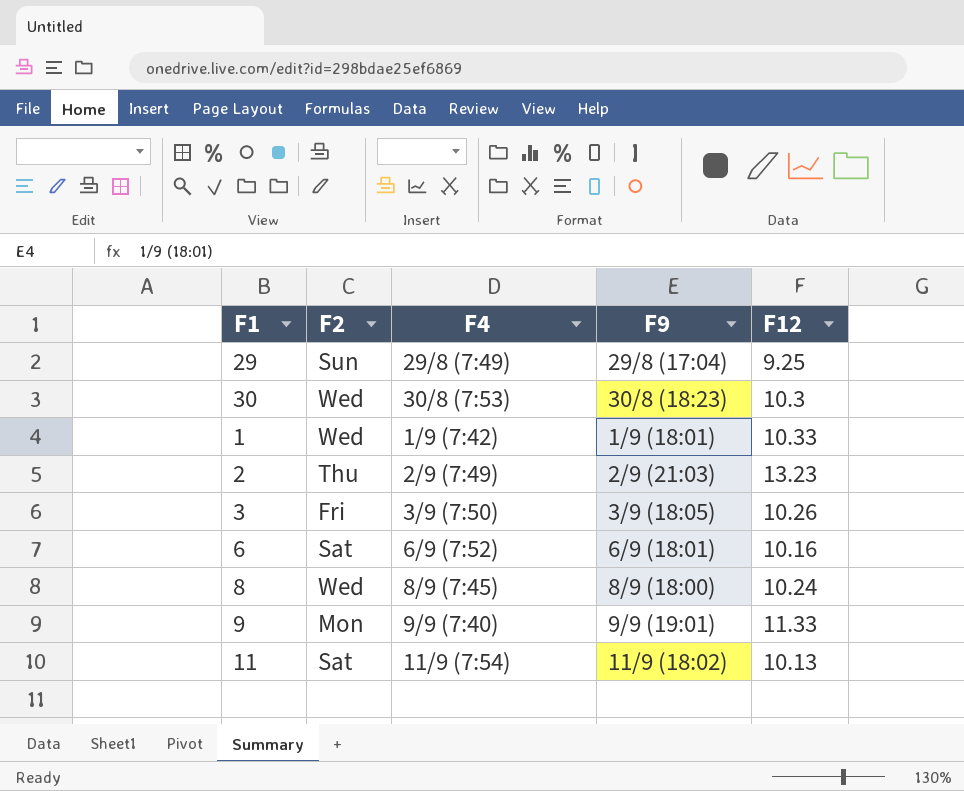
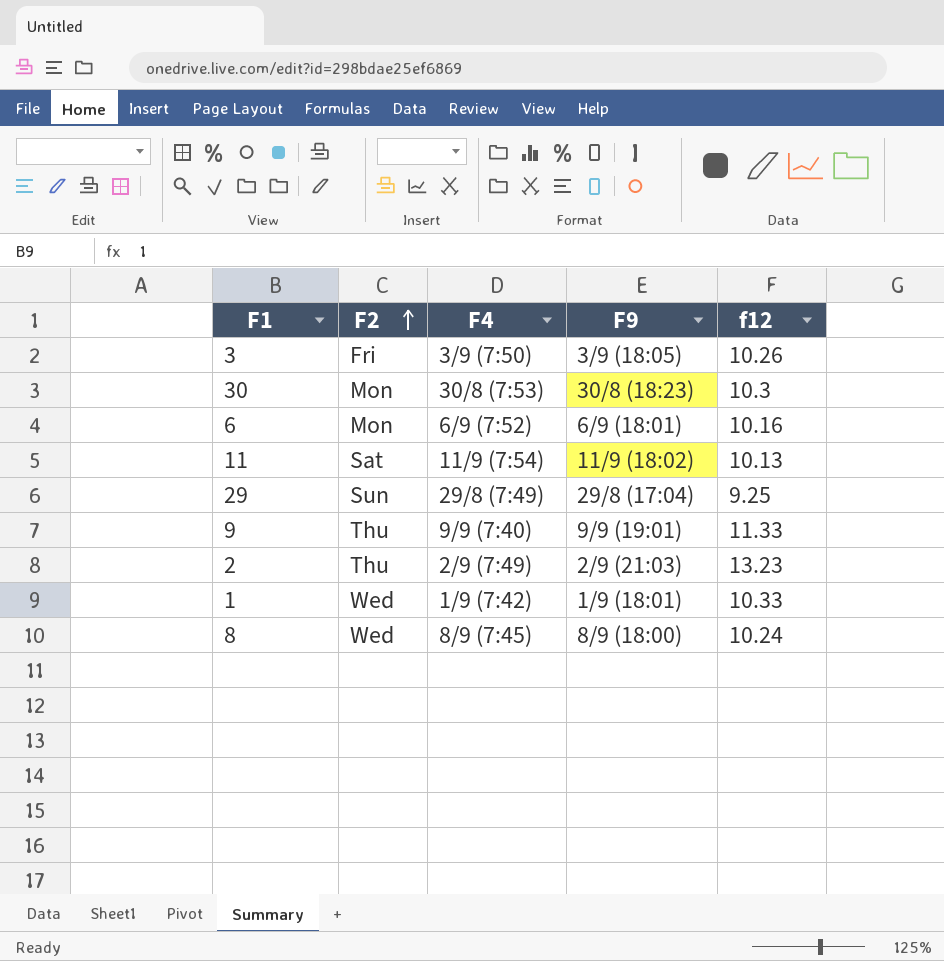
row order: none -> F2 ascending
column name: F12 -> f12
30 | F2: Wed -> Mon
6 | F2: Sat -> Mon
9 | F2: Mon -> Thu

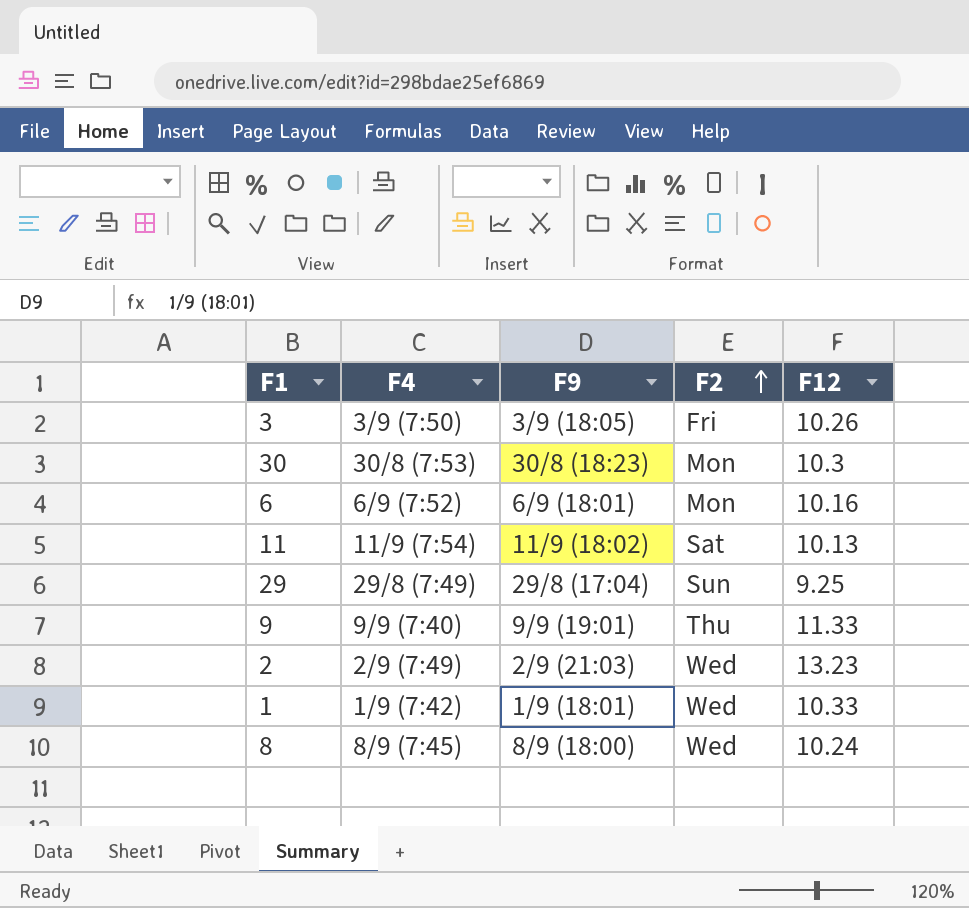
column F2 | position: 2 -> 4
column name: f12 -> F12
2 | F2: Thu -> Wed

